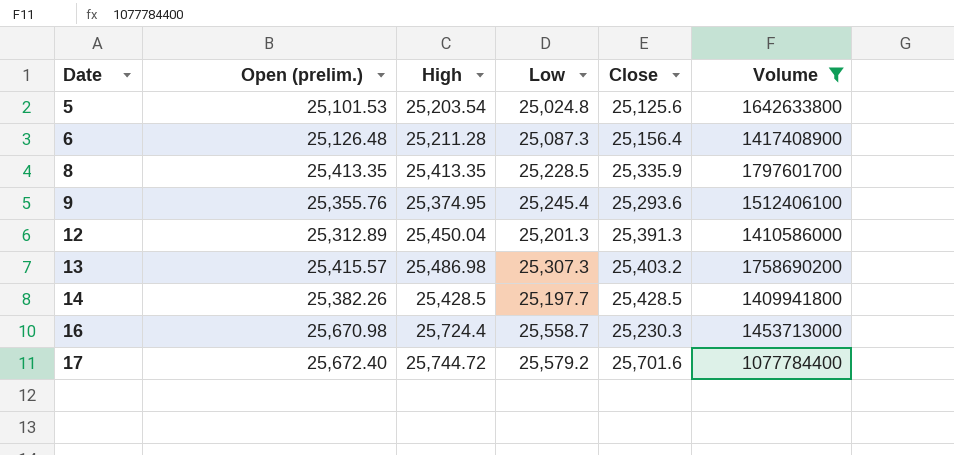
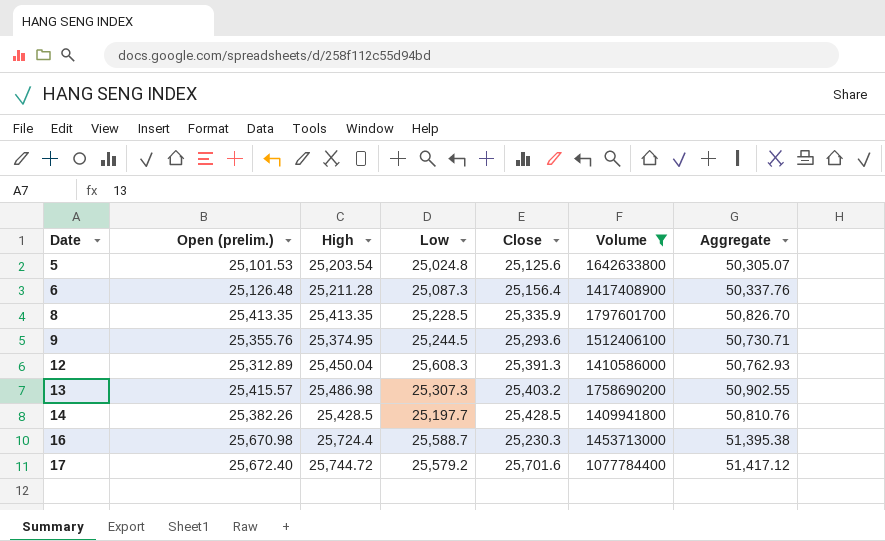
column Aggregate | formula: none -> [Open (prelim.)] + [High]
9 | Low: 25,245.4 -> 25,244.5
12 | Low: 25,201.3 -> 25,608.3
16 | Low: 25,558.7 -> 25,588.7

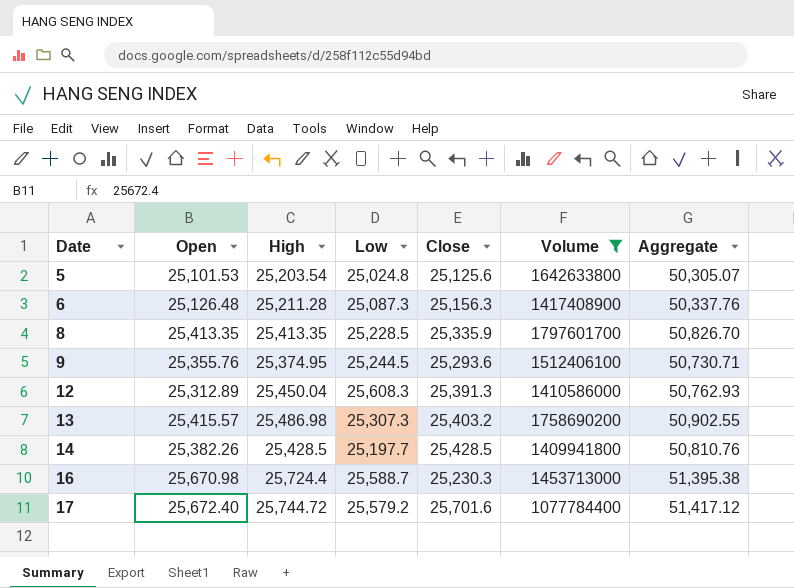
column name: Open (prelim.) -> Open
6 | Close: 25,156.4 -> 25,156.3

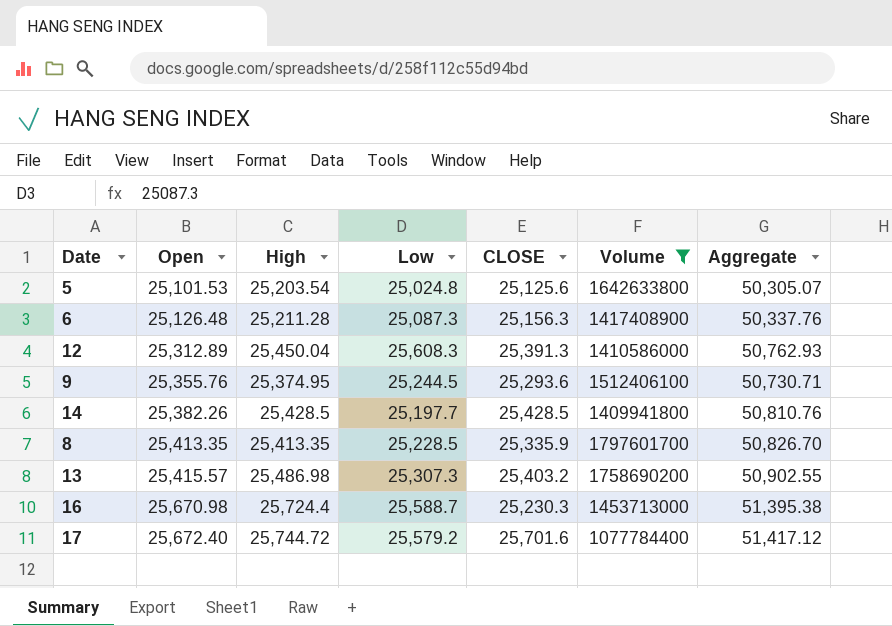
row order: Date ascending -> Open ascending
column name: Close -> CLOSE

